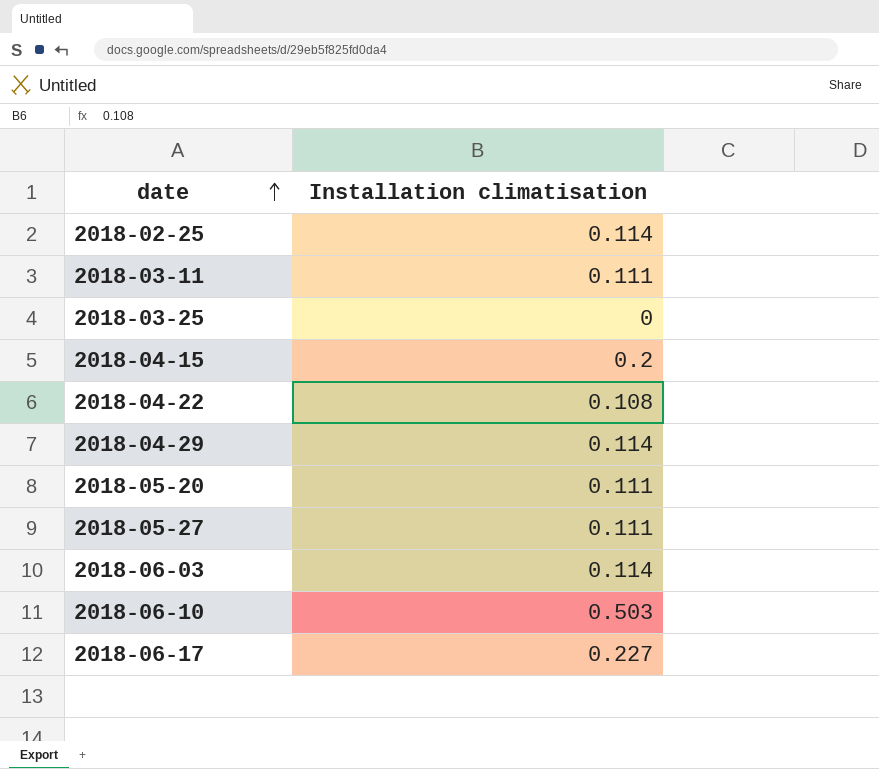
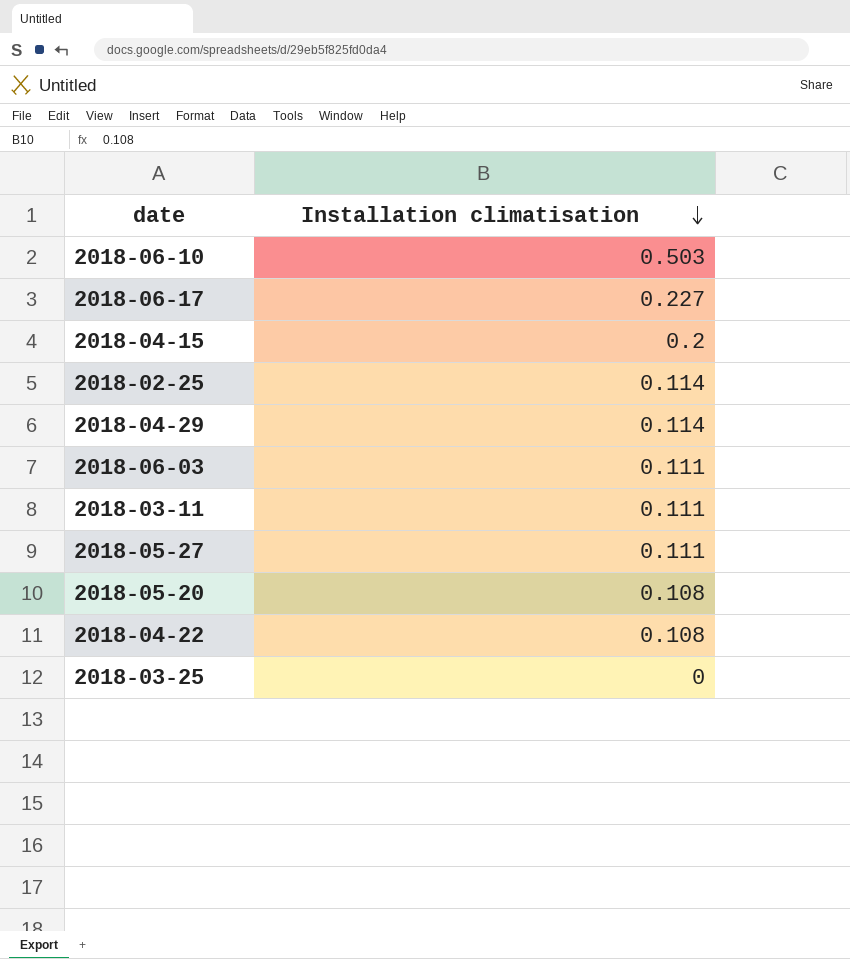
row order: date ascending -> Installation climatisation descending
2018-06-03 | Installation climatisation: 0.114 -> 0.111
2018-05-20 | Installation climatisation: 0.111 -> 0.108

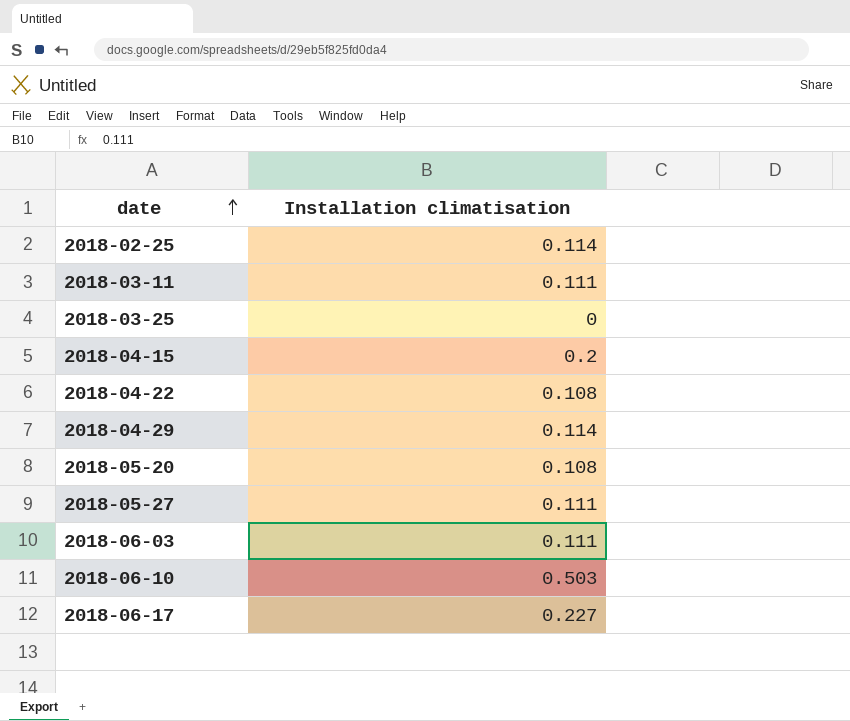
row order: Installation climatisation descending -> date ascending

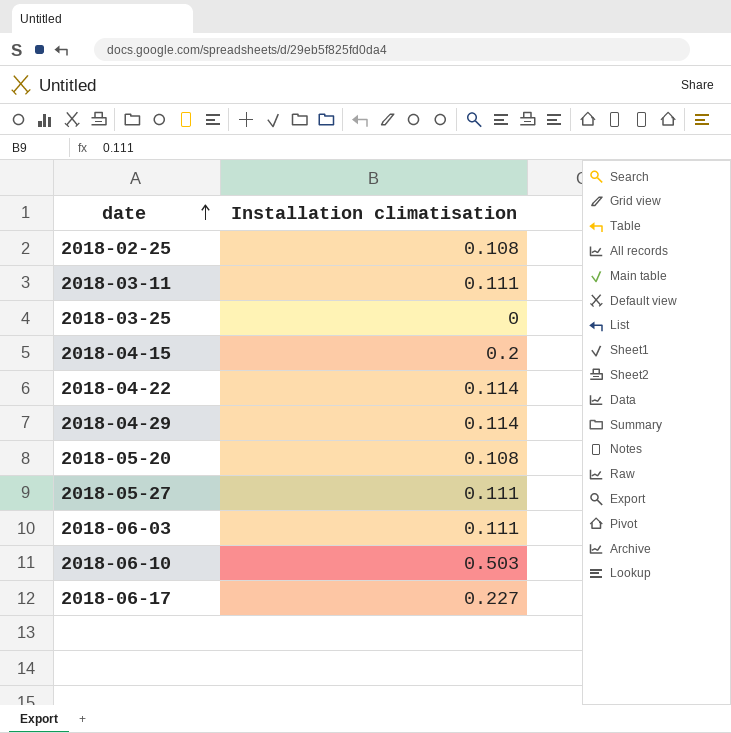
2018-02-25 | Installation climatisation: 0.114 -> 0.108
2018-04-22 | Installation climatisation: 0.108 -> 0.114

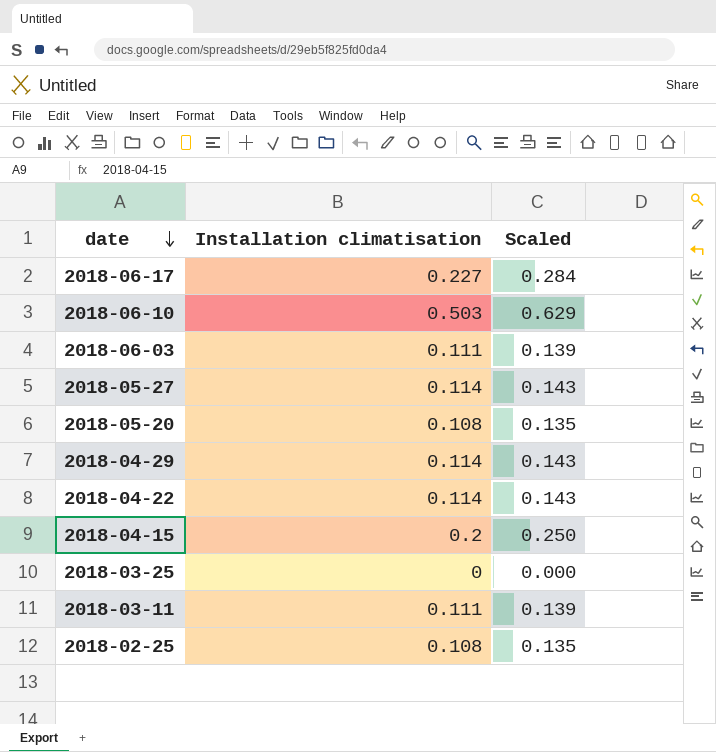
row order: date ascending -> date descending
column Scaled | formula: none -> [Installation climatisation] * 1.25
2018-05-27 | Installation climatisation: 0.111 -> 0.114

